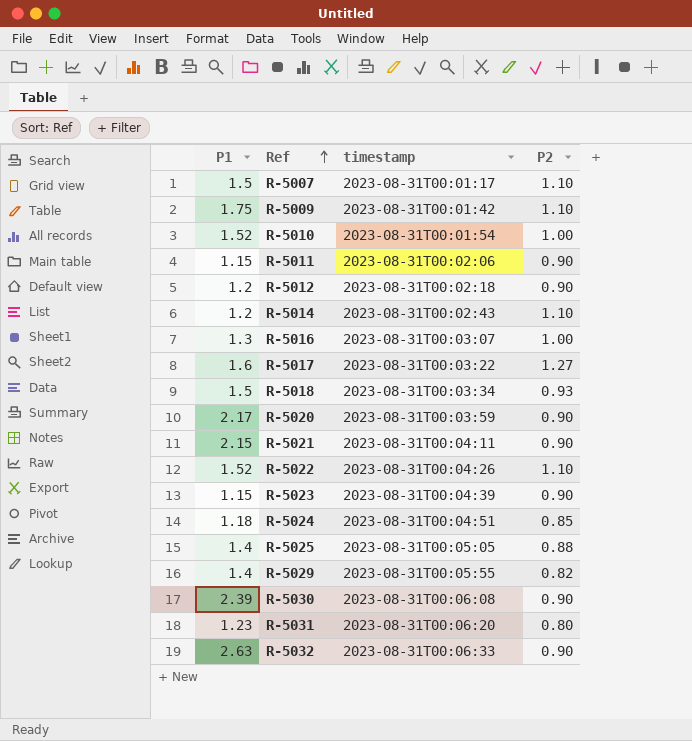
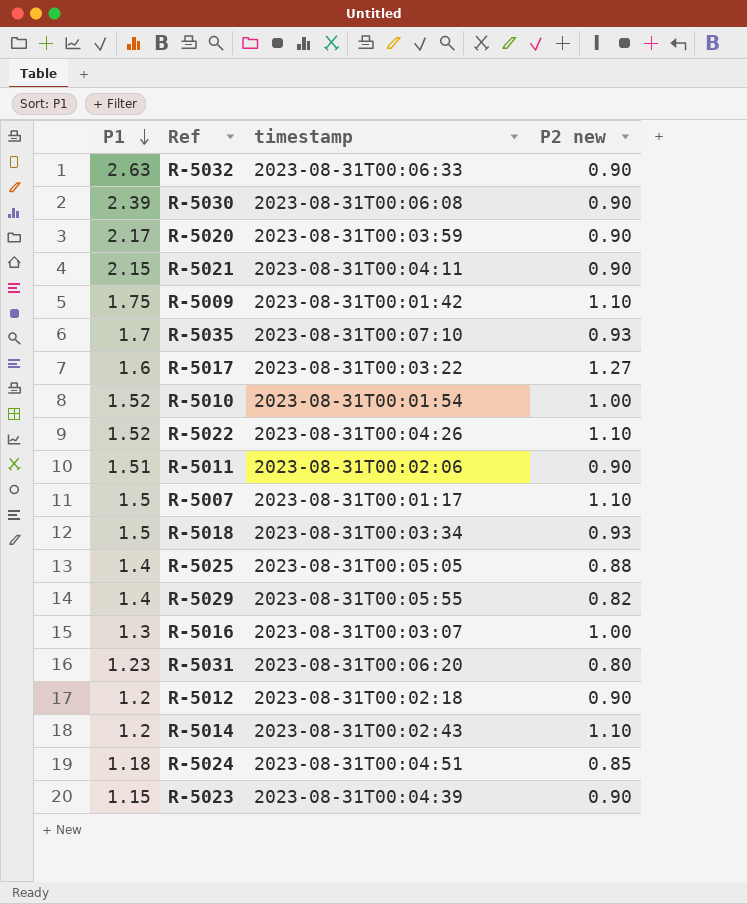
row order: Ref ascending -> P1 descending
column name: P2 -> P2 new
row R-5035: none -> 1.7 | 2023-08-31T00:07:10 | 0.93
R-5011 | P1: 1.15 -> 1.51

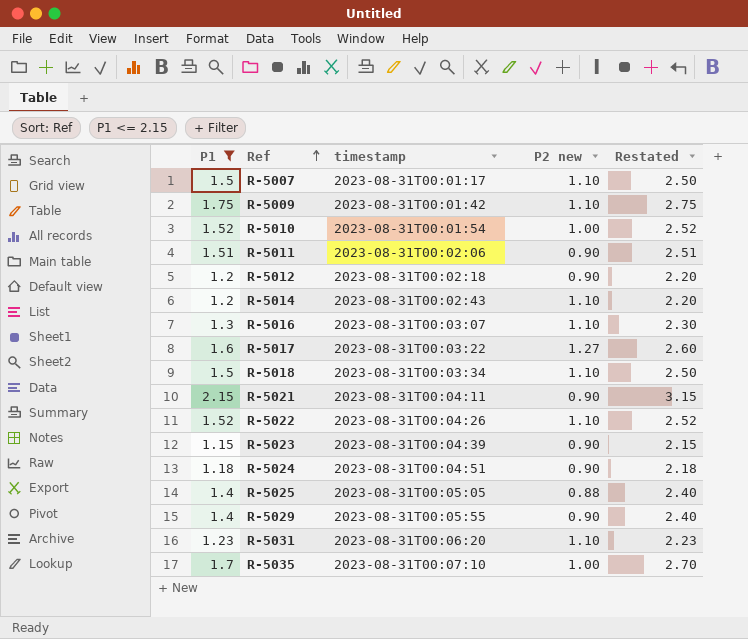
filter: none -> P1 <= 2.15
row order: P1 descending -> Ref ascending
column Restated | formula: none -> [P1] + 1
R-5016 | P2 new: 1.00 -> 1.10
R-5018 | P2 new: 0.93 -> 1.10
R-5024 | P2 new: 0.85 -> 0.90
R-5029 | P2 new: 0.82 -> 0.90
R-5031 | P2 new: 0.80 -> 1.10
R-5035 | P2 new: 0.93 -> 1.00

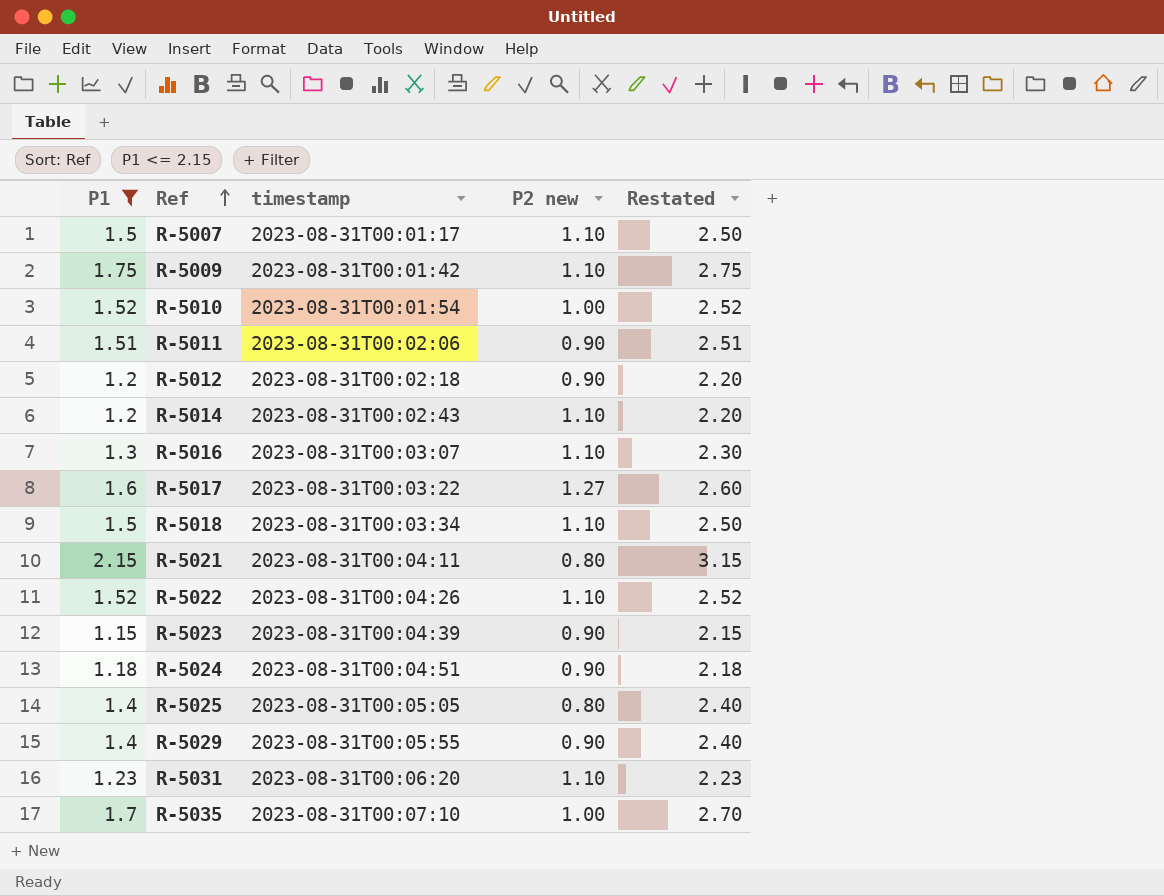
R-5021 | P2 new: 0.90 -> 0.80
R-5025 | P2 new: 0.88 -> 0.80

